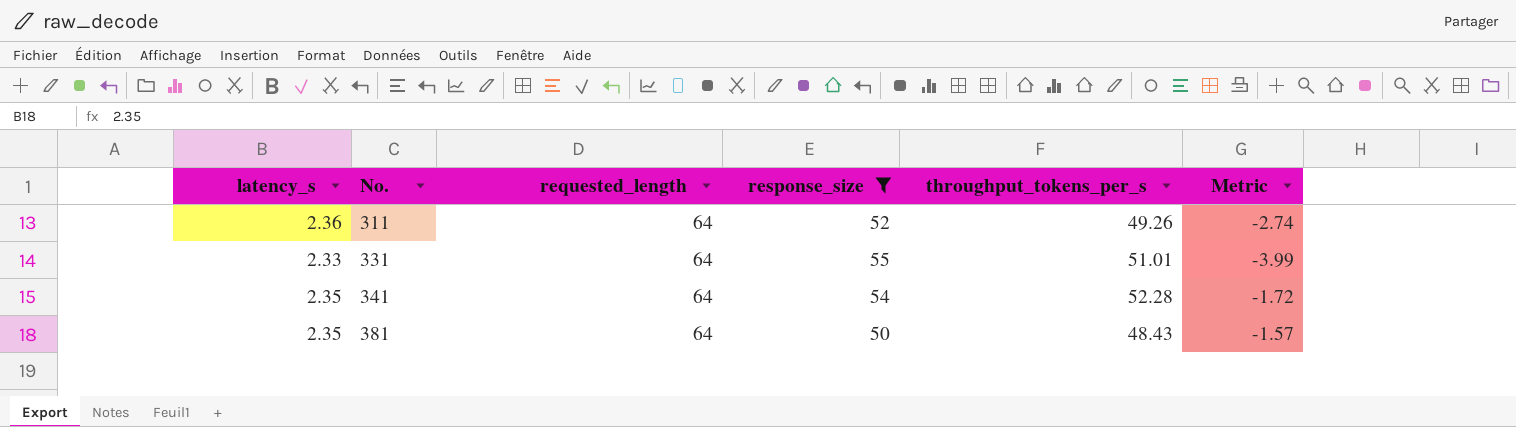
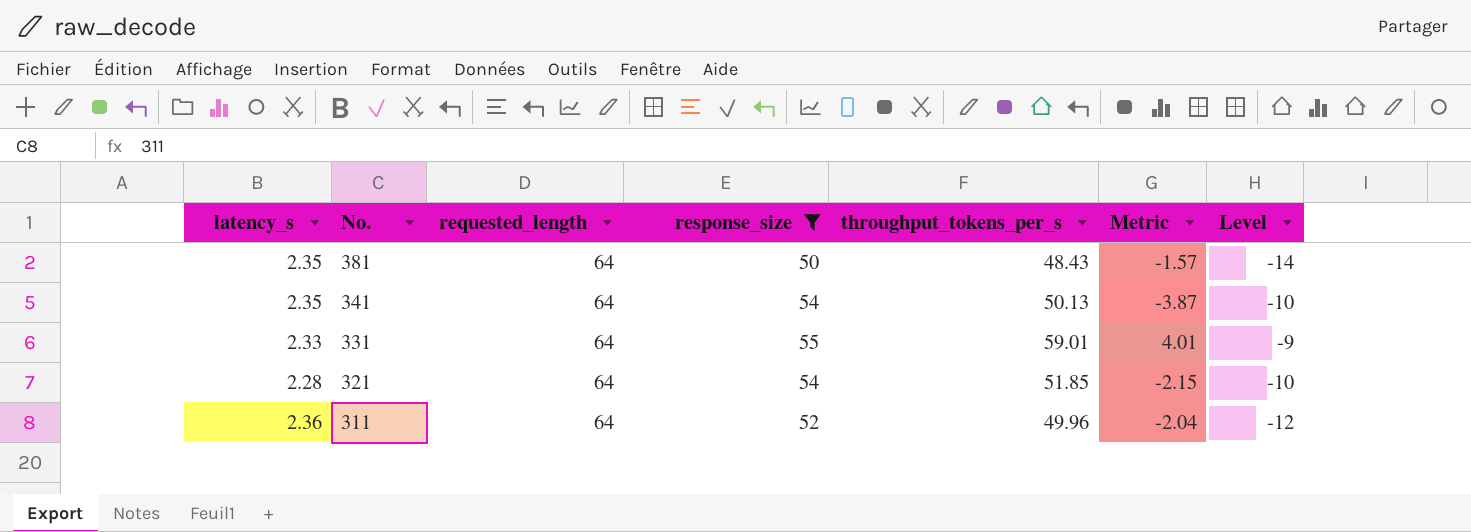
row order: No. ascending -> No. descending
column Level | formula: none -> [response_size] - [requested_length]
341 | throughput_tokens_per_s: 52.28 -> 50.13
341 | Metric: -1.72 -> -3.87
331 | throughput_tokens_per_s: 51.01 -> 59.01
331 | Metric: -3.99 -> 4.01
row 321: none -> 2.28 | 64 | 54 | 51.85 | -2.15 | -10
311 | throughput_tokens_per_s: 49.26 -> 49.96
311 | Metric: -2.74 -> -2.04

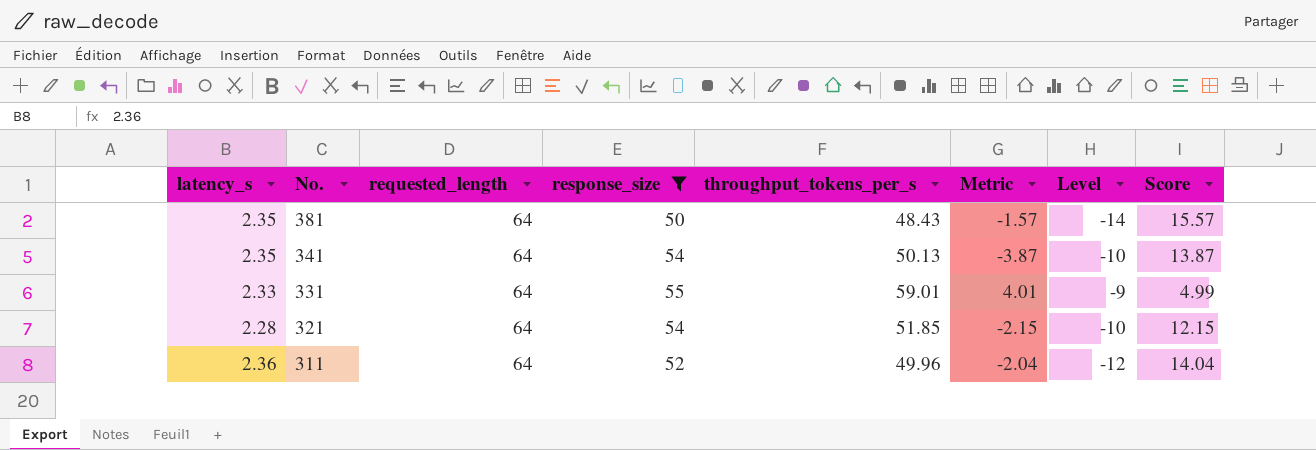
column Score | formula: none -> [requested_length] - [throughput_tokens_per_s]

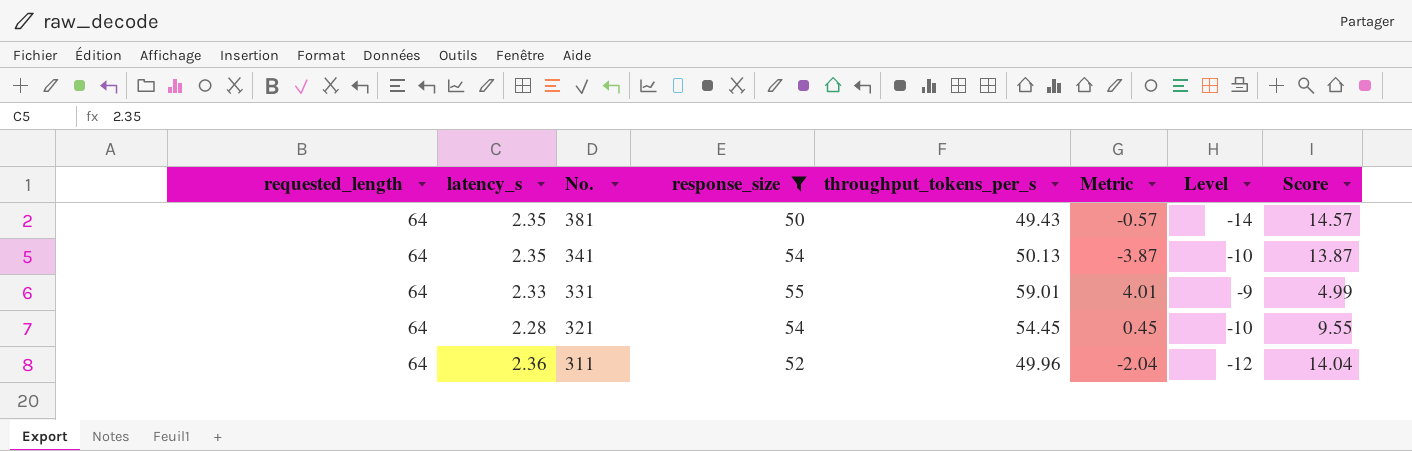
column requested_length | position: 3 -> 1
381 | throughput_tokens_per_s: 48.43 -> 49.43
381 | Metric: -1.57 -> -0.57
381 | Score: 15.57 -> 14.57
321 | throughput_tokens_per_s: 51.85 -> 54.45
321 | Metric: -2.15 -> 0.45
321 | Score: 12.15 -> 9.55

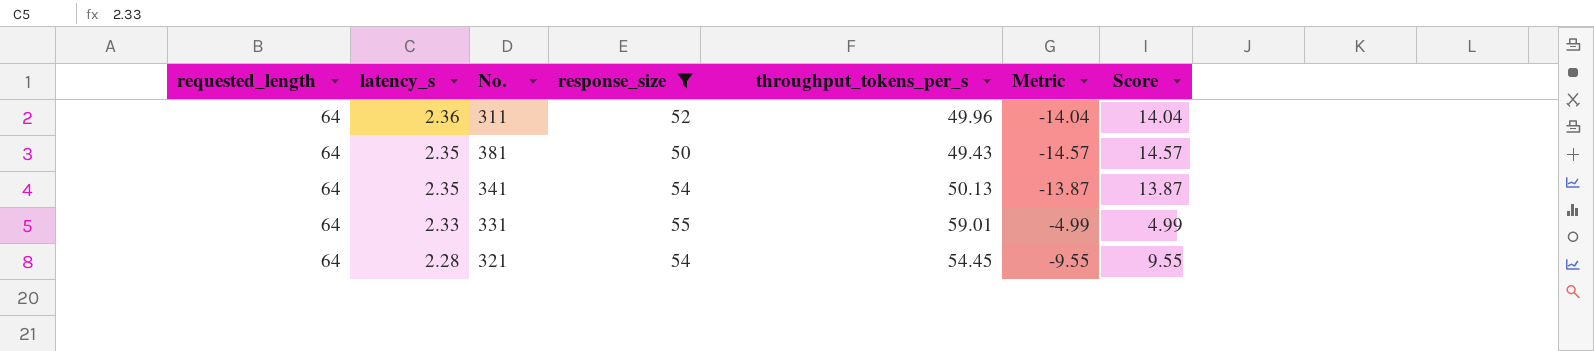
row order: No. descending -> latency_s descending
column Level | formula: [response_size] - [requested_length] -> none
column Metric | formula: [throughput_tokens_per_s] - [response_size] -> [throughput_tokens_per_s] - [requested_length]

